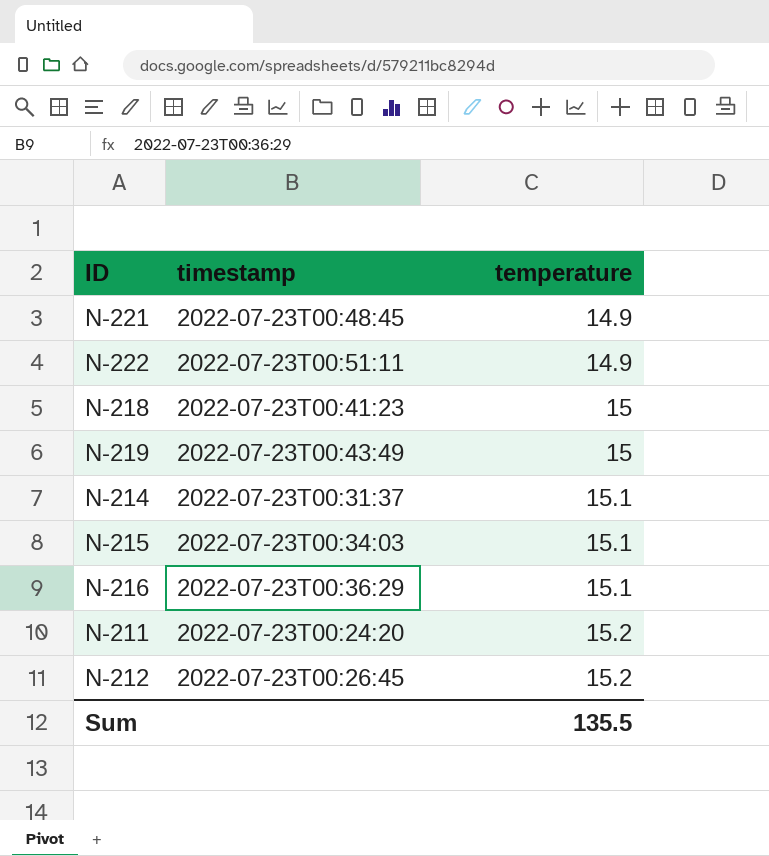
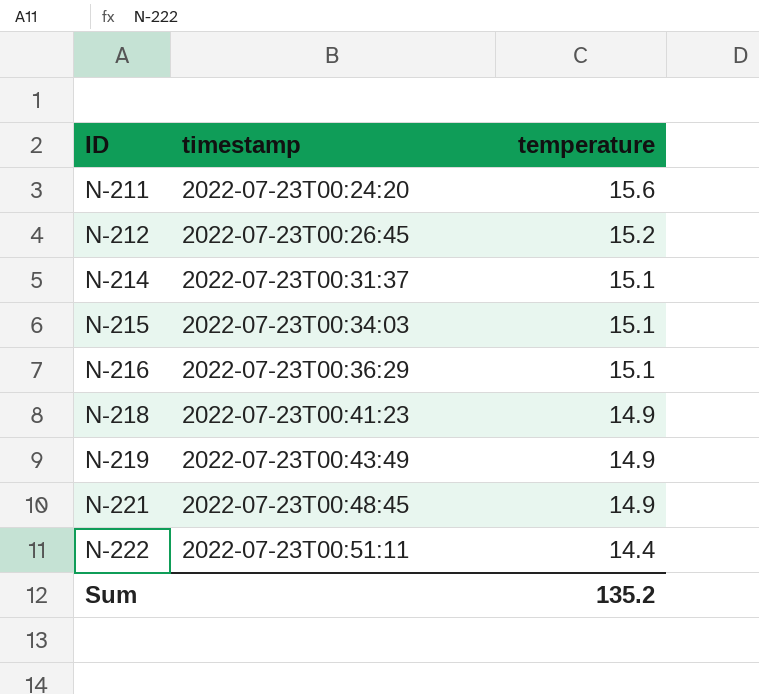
row order: temperature ascending -> ID ascending
N-211 | temperature: 15.2 -> 15.6
N-218 | temperature: 15 -> 14.9
N-219 | temperature: 15 -> 14.9
N-222 | temperature: 14.9 -> 14.4
Sum | temperature: 135.5 -> 135.2

